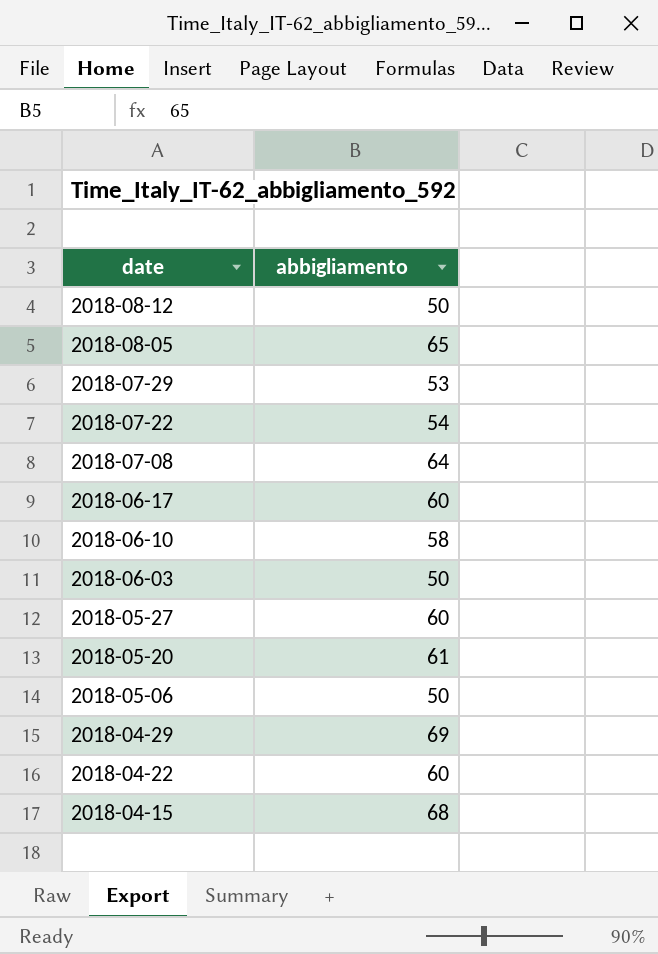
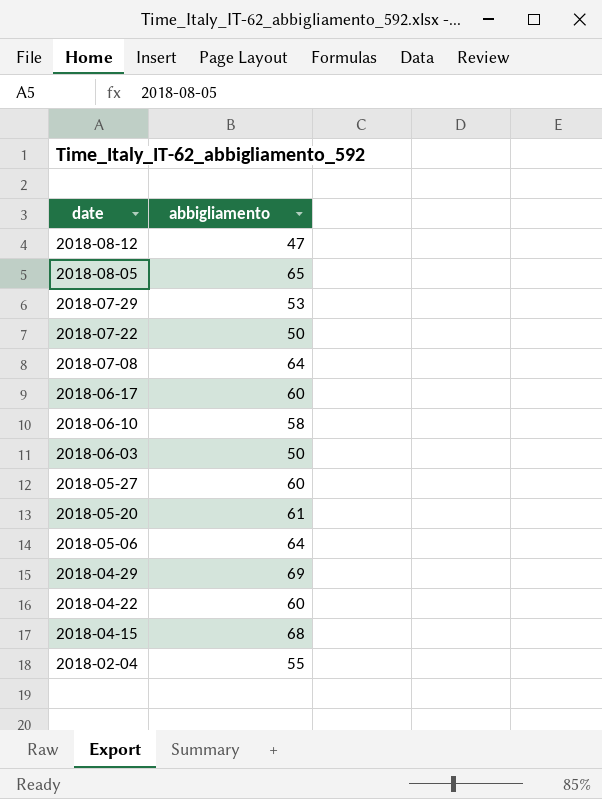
2018-08-12 | abbigliamento: 50 -> 47
2018-07-22 | abbigliamento: 54 -> 50
2018-05-06 | abbigliamento: 50 -> 64
row 2018-02-04: none -> 55

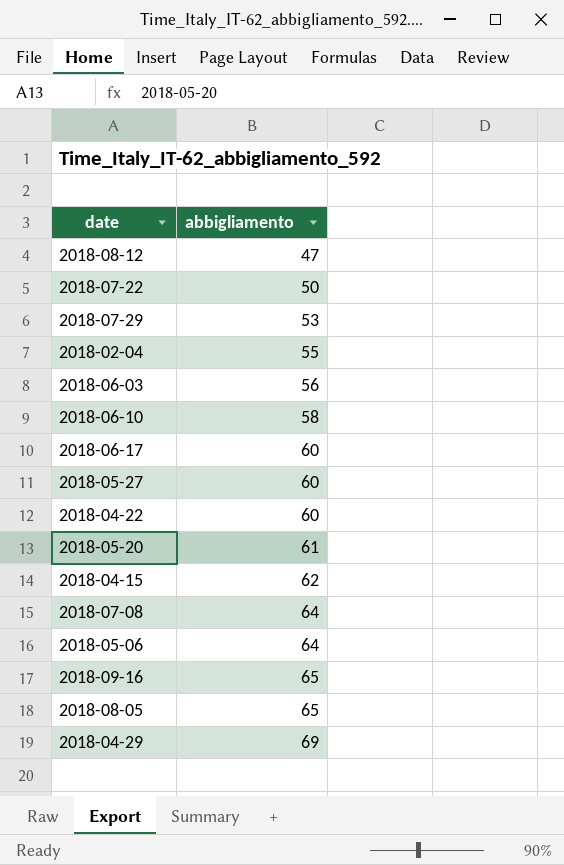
row order: date descending -> abbigliamento ascending
2018-06-03 | abbigliamento: 50 -> 56
2018-04-15 | abbigliamento: 68 -> 62
row 2018-09-16: none -> 65

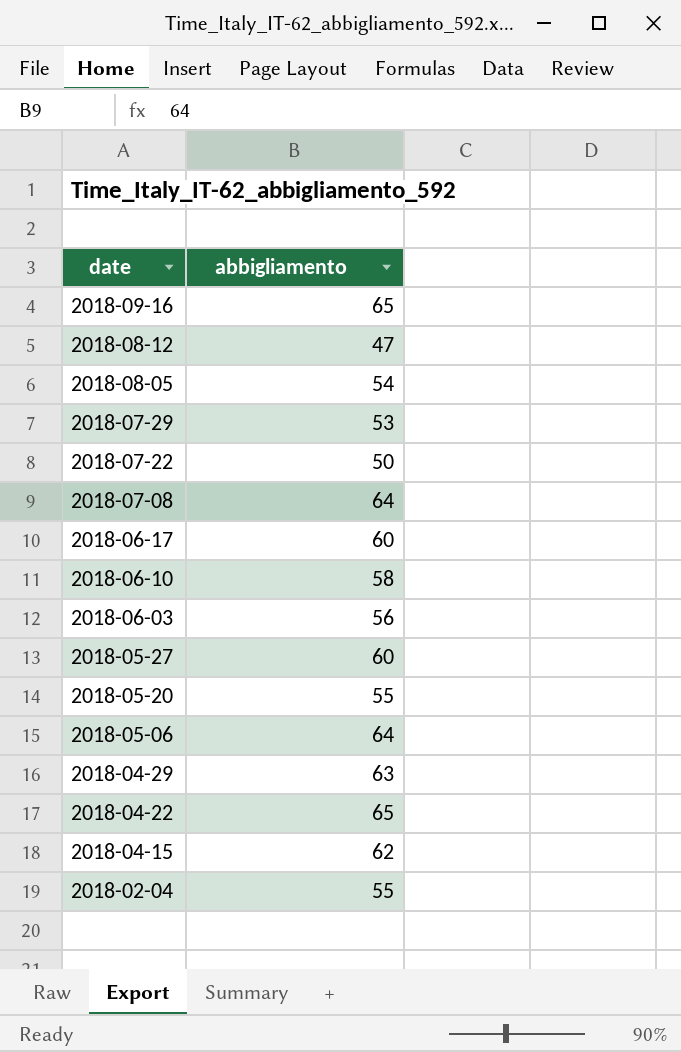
row order: abbigliamento ascending -> date descending
2018-08-05 | abbigliamento: 65 -> 54
2018-05-20 | abbigliamento: 61 -> 55
2018-04-29 | abbigliamento: 69 -> 63
2018-04-22 | abbigliamento: 60 -> 65

